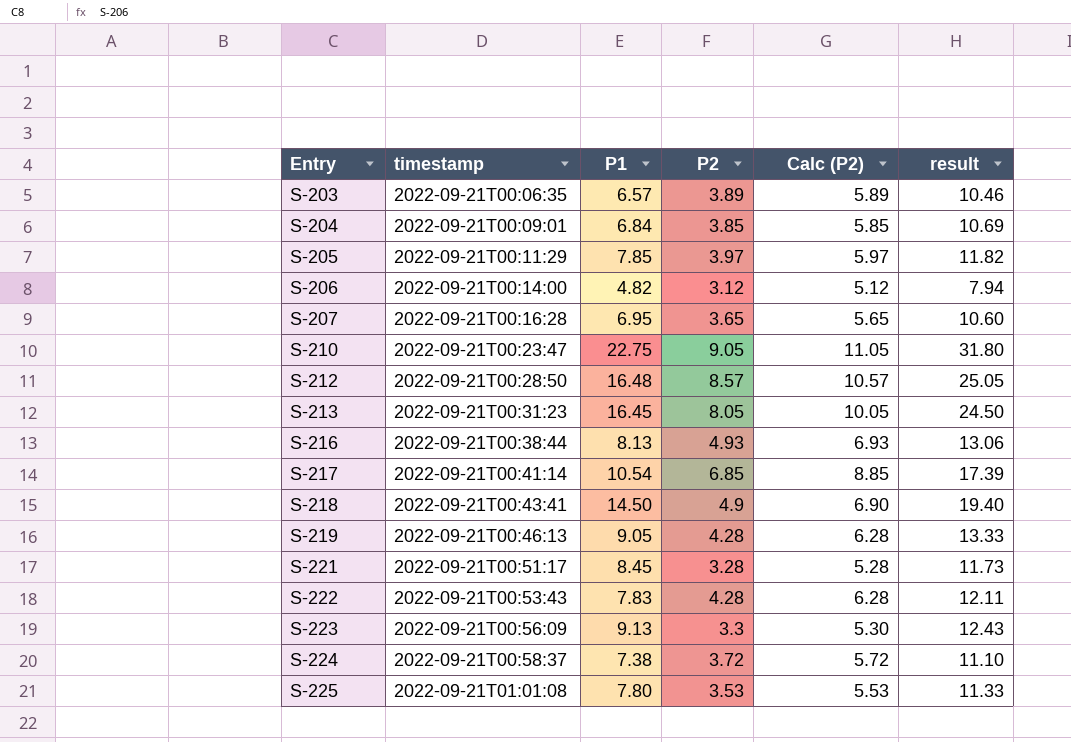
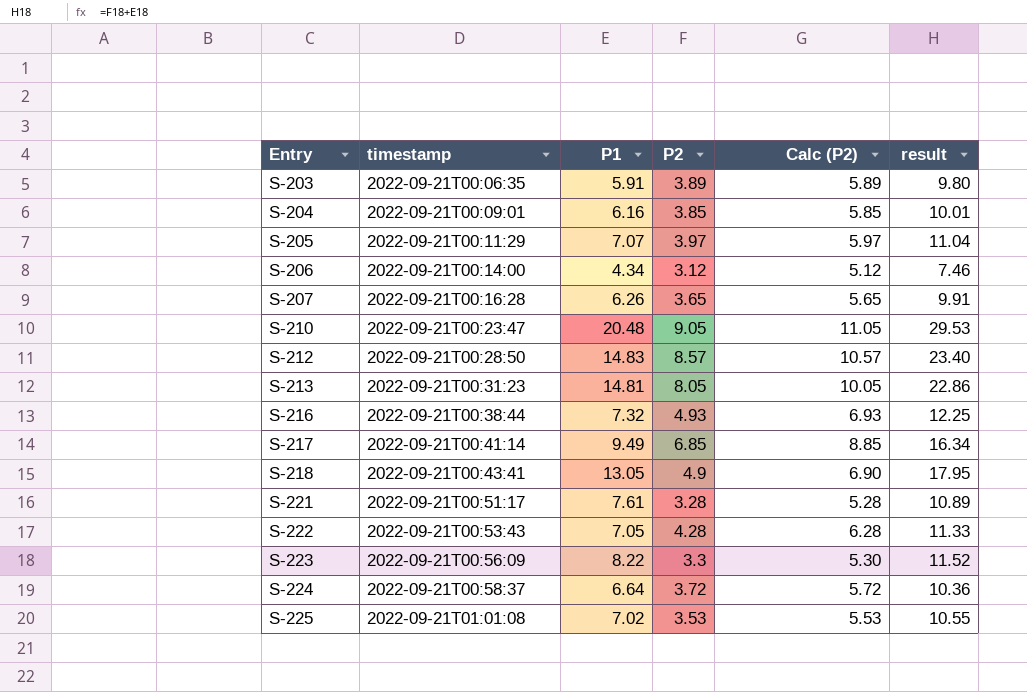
row S-219: 2022-09-21T00:46:13 | 9.05 | 4.28 | 6.28 | 13.33 -> none
S-203 | P1: 6.57 -> 5.91
S-203 | result: 10.46 -> 9.80
S-204 | P1: 6.84 -> 6.16
S-204 | result: 10.69 -> 10.01
S-205 | P1: 7.85 -> 7.07
S-205 | result: 11.82 -> 11.04
S-206 | P1: 4.82 -> 4.34
S-206 | result: 7.94 -> 7.46
S-207 | P1: 6.95 -> 6.26
S-207 | result: 10.60 -> 9.91
S-210 | P1: 22.75 -> 20.48
S-210 | result: 31.80 -> 29.53
S-212 | P1: 16.48 -> 14.83
S-212 | result: 25.05 -> 23.40
S-213 | P1: 16.45 -> 14.81
S-213 | result: 24.50 -> 22.86
S-216 | P1: 8.13 -> 7.32
S-216 | result: 13.06 -> 12.25
S-217 | P1: 10.54 -> 9.49
S-217 | result: 17.39 -> 16.34
S-218 | P1: 14.50 -> 13.05
S-218 | result: 19.40 -> 17.95
S-221 | P1: 8.45 -> 7.61
S-221 | result: 11.73 -> 10.89
S-222 | P1: 7.83 -> 7.05
S-222 | result: 12.11 -> 11.33
S-223 | P1: 9.13 -> 8.22
S-223 | result: 12.43 -> 11.52
S-224 | P1: 7.38 -> 6.64
S-224 | result: 11.10 -> 10.36
S-225 | P1: 7.80 -> 7.02
S-225 | result: 11.33 -> 10.55

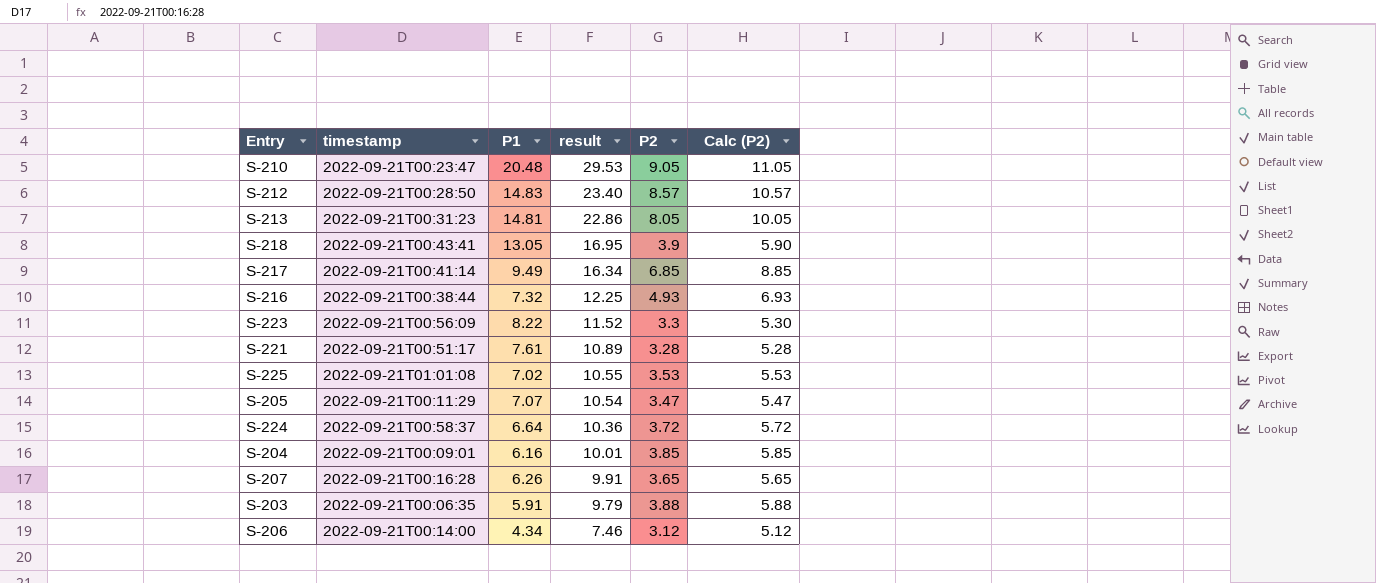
row order: Entry ascending -> result descending
column result | position: 6 -> 4
row S-222: 2022-09-21T00:53:43 | 7.05 | 4.28 | 6.28 | 11.33 -> none
S-218 | result: 17.95 -> 16.95
S-218 | P2: 4.9 -> 3.9
S-218 | Calc (P2): 6.90 -> 5.90
S-205 | result: 11.04 -> 10.54
S-205 | P2: 3.97 -> 3.47
S-205 | Calc (P2): 5.97 -> 5.47
S-203 | result: 9.80 -> 9.79
S-203 | P2: 3.89 -> 3.88
S-203 | Calc (P2): 5.89 -> 5.88

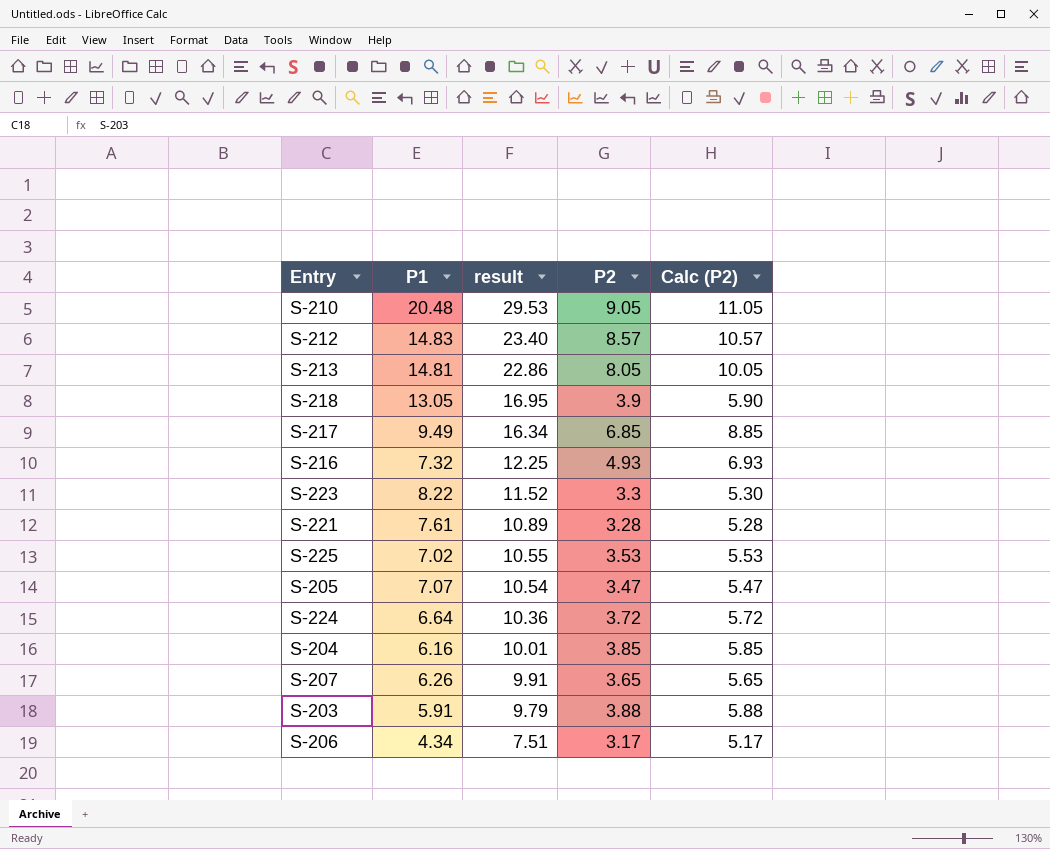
column timestamp | position: 2 -> none
S-206 | result: 7.46 -> 7.51
S-206 | P2: 3.12 -> 3.17
S-206 | Calc (P2): 5.12 -> 5.17

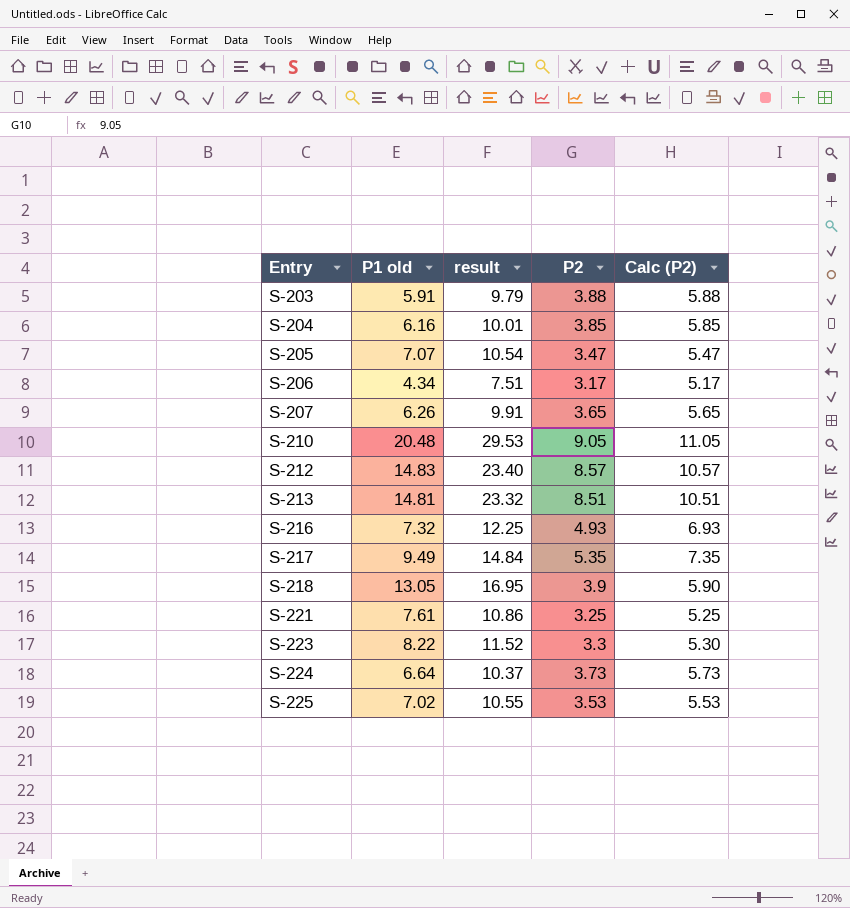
row order: result descending -> Entry ascending
column name: P1 -> P1 old
S-213 | result: 22.86 -> 23.32
S-213 | P2: 8.05 -> 8.51
S-213 | Calc (P2): 10.05 -> 10.51
S-217 | result: 16.34 -> 14.84
S-217 | P2: 6.85 -> 5.35
S-217 | Calc (P2): 8.85 -> 7.35
S-221 | result: 10.89 -> 10.86
S-221 | P2: 3.28 -> 3.25
S-221 | Calc (P2): 5.28 -> 5.25
S-224 | result: 10.36 -> 10.37
S-224 | P2: 3.72 -> 3.73
S-224 | Calc (P2): 5.72 -> 5.73

